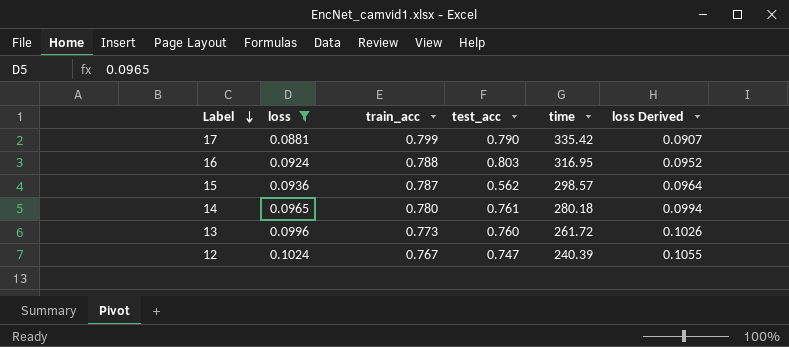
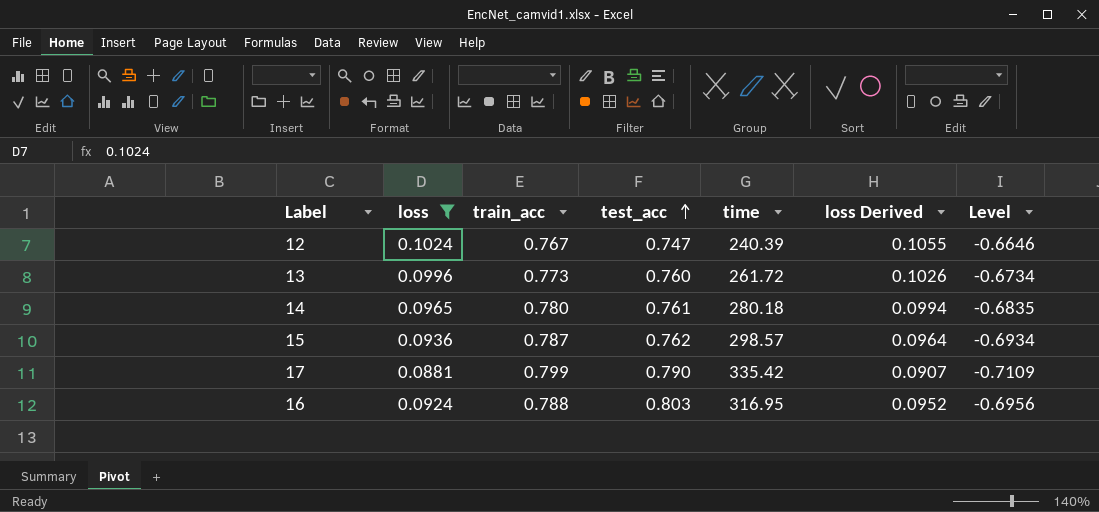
row order: Label descending -> test_acc ascending
column Level | formula: none -> [loss] - [train_acc]
15 | test_acc: 0.562 -> 0.762

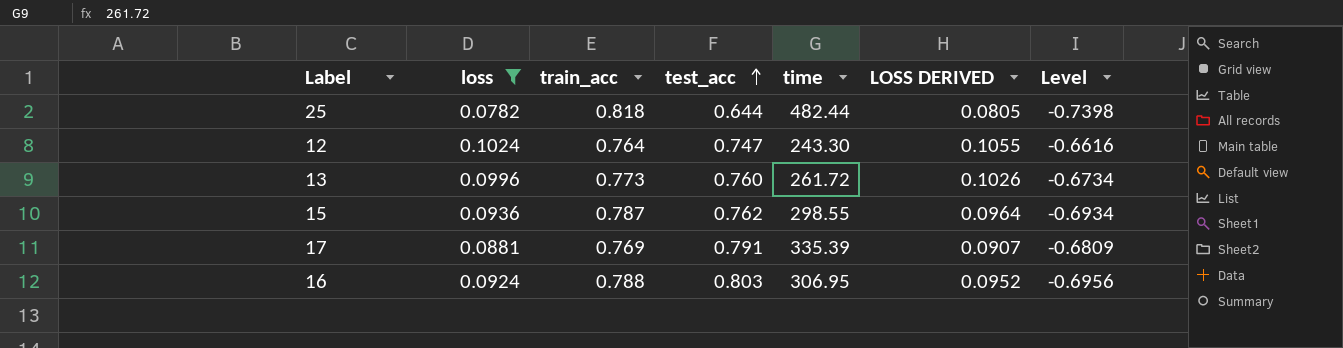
column name: loss Derived -> LOSS DERIVED
row 14: 0.0965 | 0.780 | 0.761 | 280.18 | 0.0994 | -0.6835 -> none
row 25: none -> 0.0782 | 0.818 | 0.644 | 482.44 | 0.0805 | -0.7398
12 | train_acc: 0.767 -> 0.764
12 | time: 240.39 -> 243.30
12 | Level: -0.6646 -> -0.6616
15 | time: 298.57 -> 298.55
17 | train_acc: 0.799 -> 0.769
17 | test_acc: 0.790 -> 0.791
17 | time: 335.42 -> 335.39
17 | Level: -0.7109 -> -0.6809
16 | time: 316.95 -> 306.95

